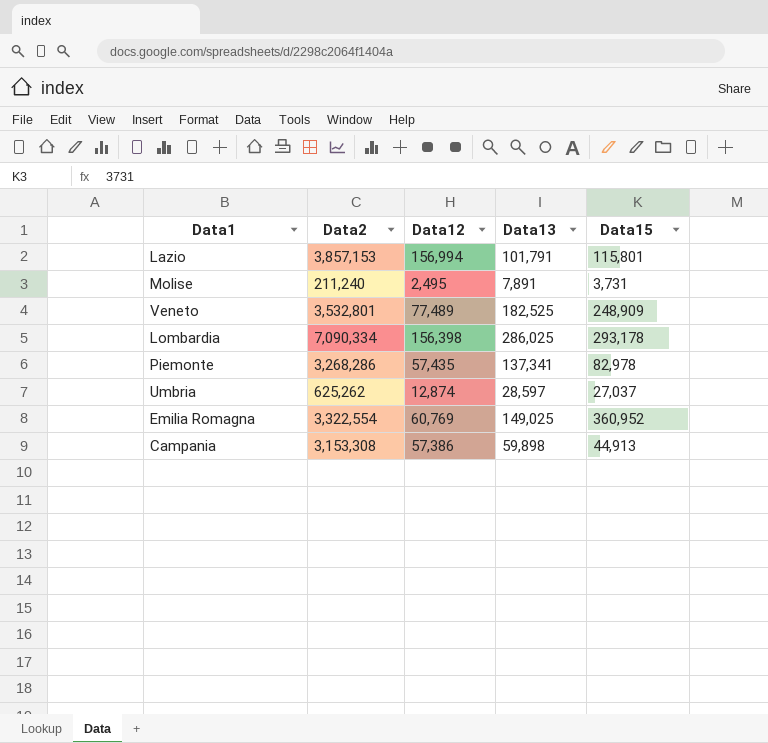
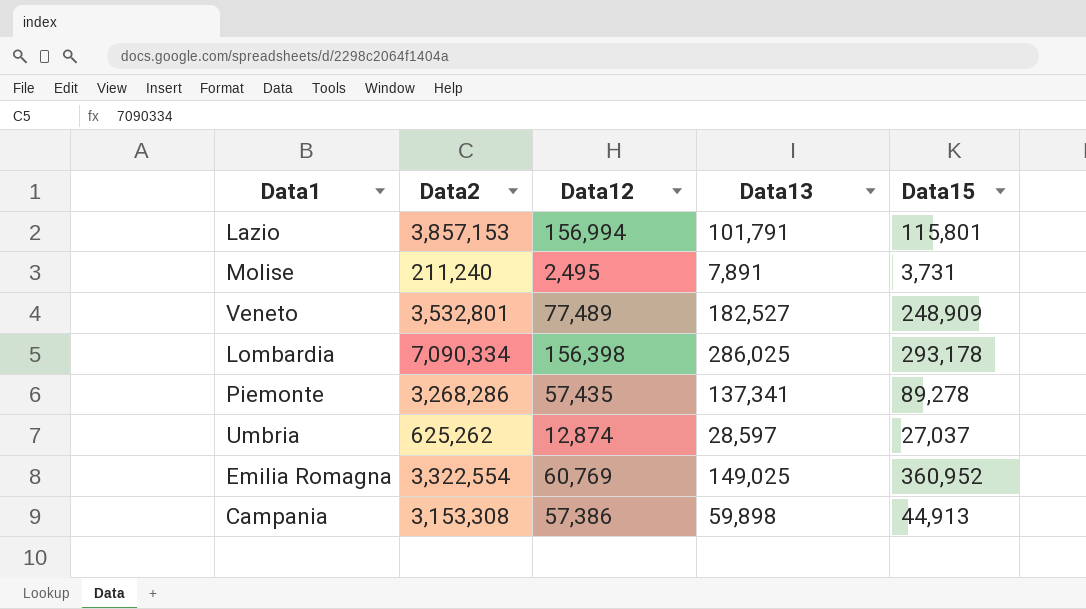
Veneto | Data13: 182,525 -> 182,527
Piemonte | Data15: 82,978 -> 89,278

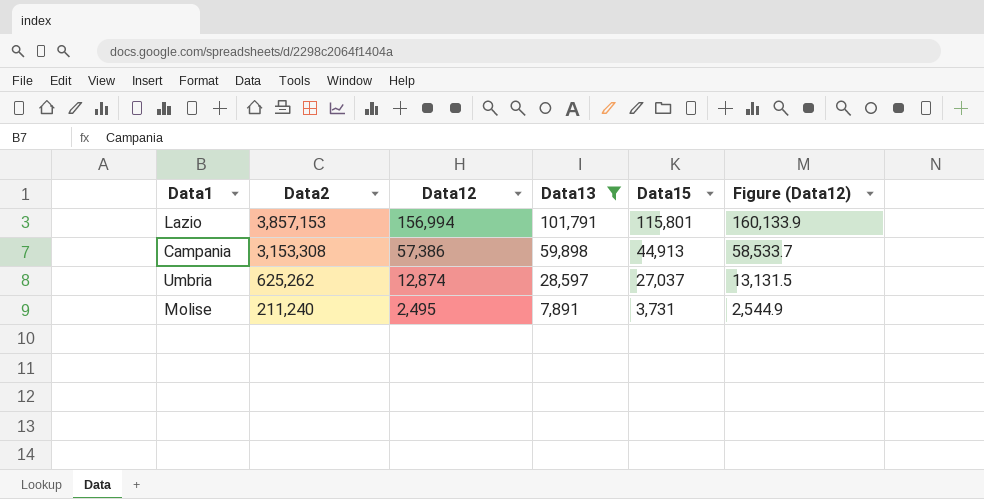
filter: none -> Data13 <= 101,791
row order: none -> Data2 descending
column Figure (Data12) | formula: none -> [Data12] * 1.02

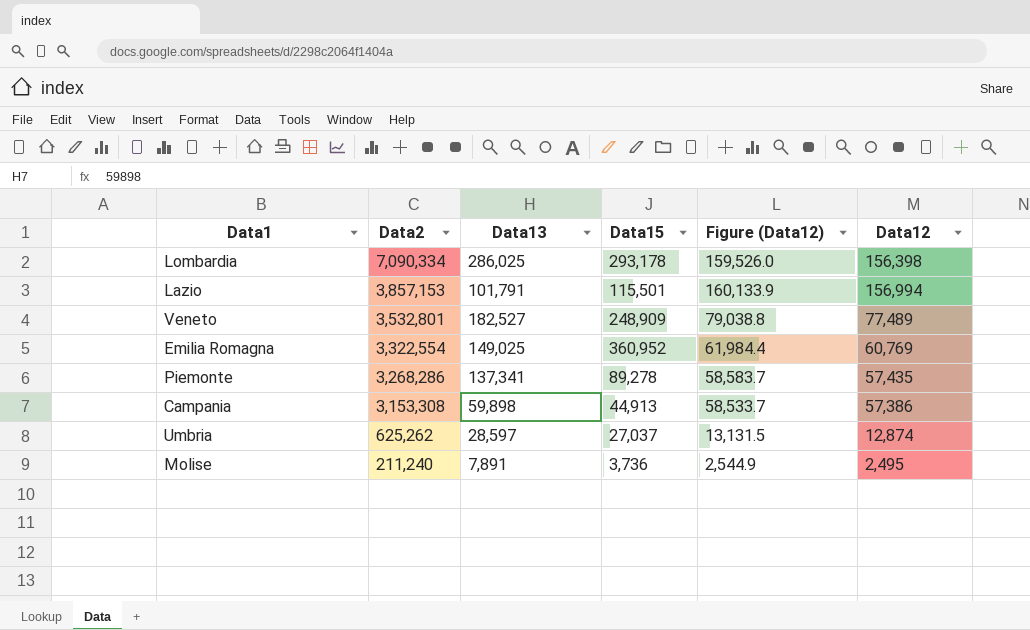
filter: Data13 <= 101,791 -> none
column Data12 | position: 3 -> 6
Lazio | Data15: 115,801 -> 115,501
Molise | Data15: 3,731 -> 3,736

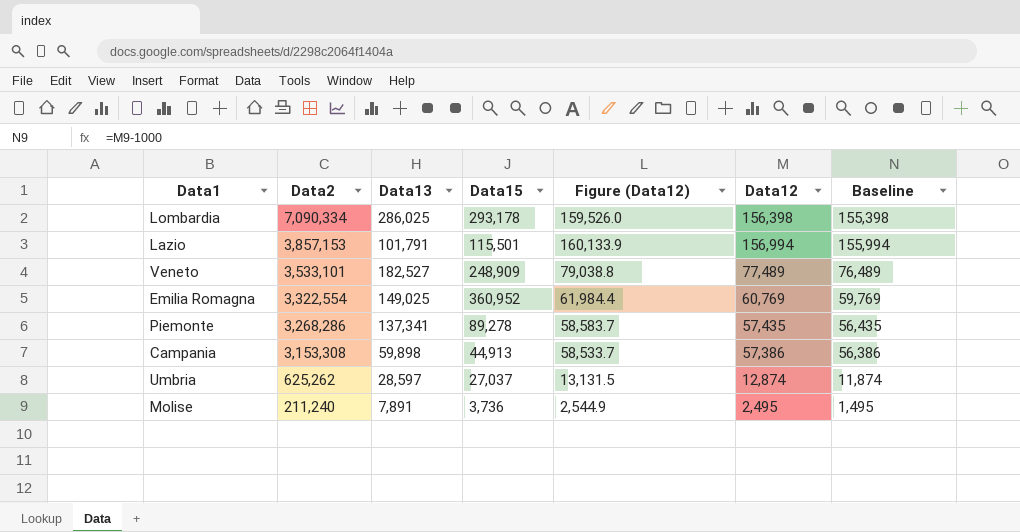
column Baseline | formula: none -> [Data12] - 1000
Veneto | Data2: 3,532,801 -> 3,533,101

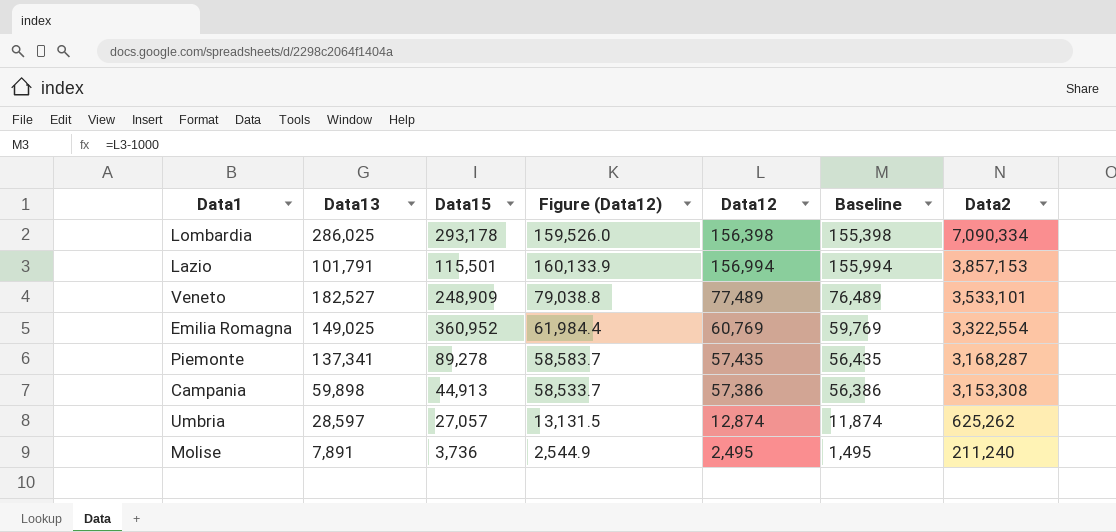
column Data2 | position: 2 -> 7
Piemonte | Data2: 3,268,286 -> 3,168,287
Umbria | Data15: 27,037 -> 27,057

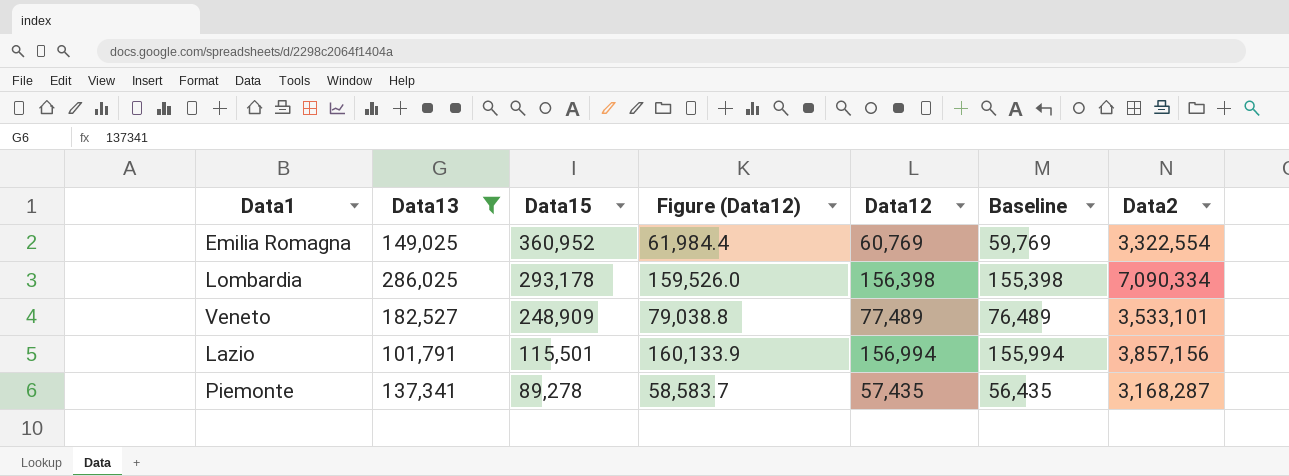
filter: none -> Data13 >= 101,791
row order: Data2 descending -> Data15 descending
Lazio | Data2: 3,857,153 -> 3,857,156

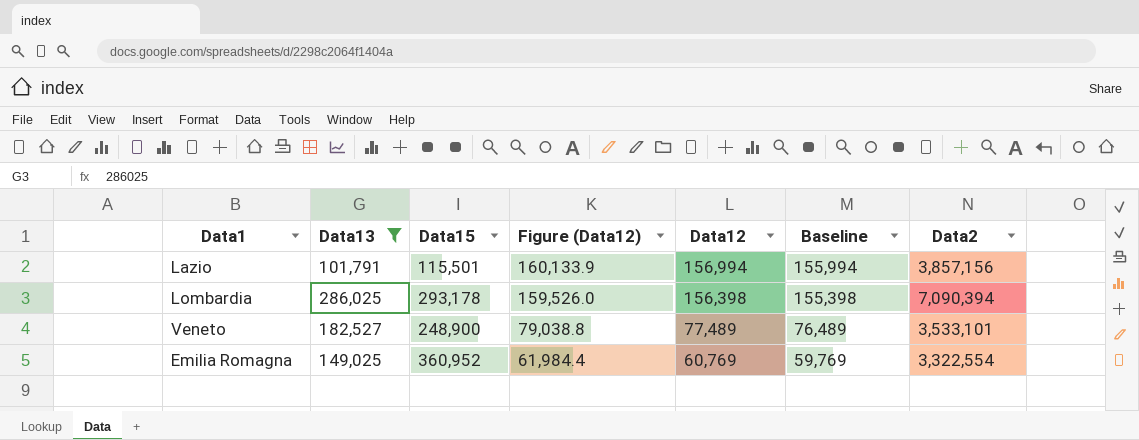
row order: Data15 descending -> Figure (Data12) descending
row Piemonte: 137,341 | 89,278 | 58,583.7 | 57,435 | 56,435 | 3,168,287 -> none
Lombardia | Data2: 7,090,334 -> 7,090,394
Veneto | Data15: 248,909 -> 248,900

